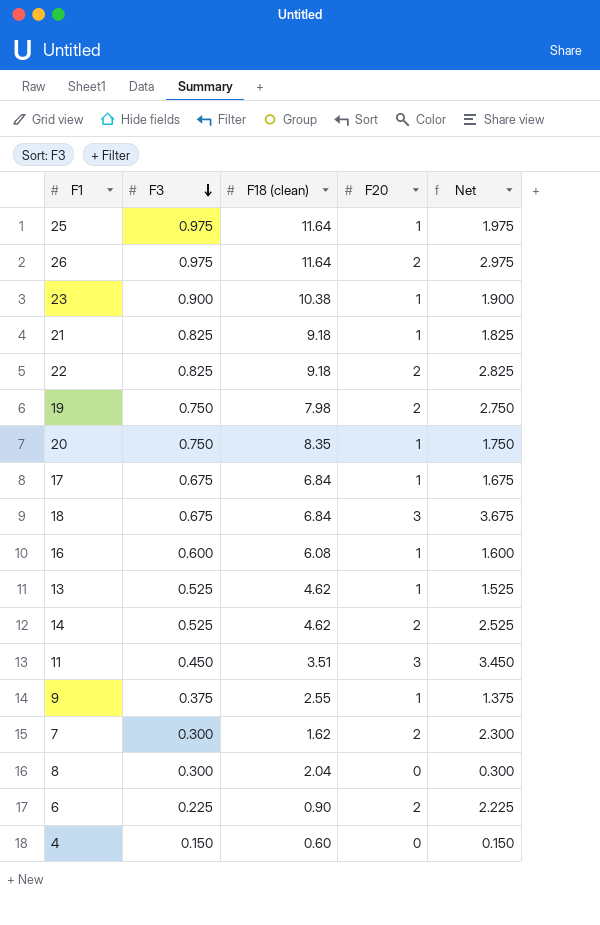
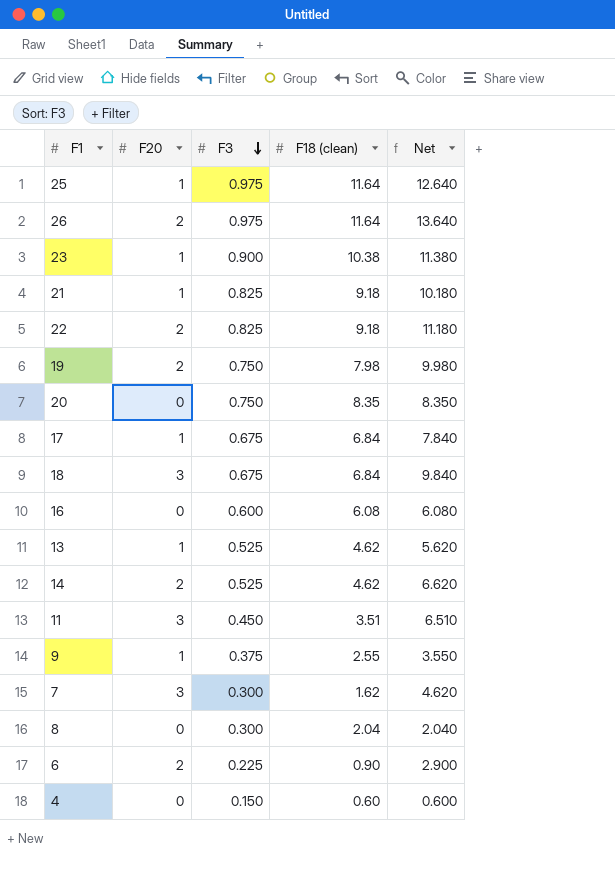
column F20 | position: 4 -> 2
column Net | formula: [F3] + [F20] -> [F20] + [F18 (clean)]
20 | F20: 1 -> 0
16 | F20: 1 -> 0
7 | F20: 2 -> 3

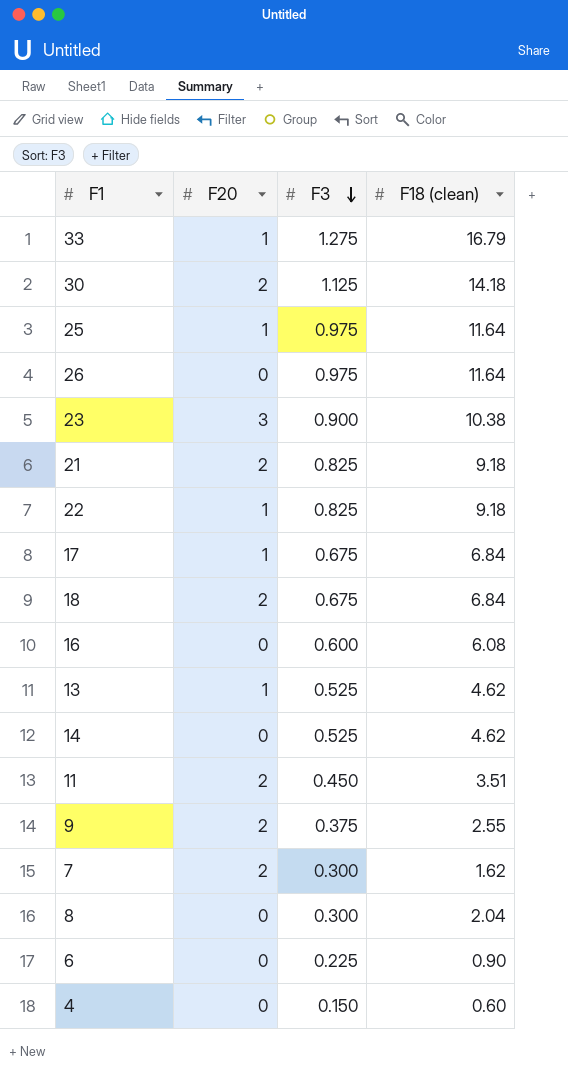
column Net | formula: [F20] + [F18 (clean)] -> none
row 19: 2 | 0.750 | 7.98 | 9.980 -> none
row 20: 0 | 0.750 | 8.35 | 8.350 -> none
row 33: none -> 1 | 1.275 | 16.79
row 30: none -> 2 | 1.125 | 14.18
26 | F20: 2 -> 0
23 | F20: 1 -> 3
21 | F20: 1 -> 2
22 | F20: 2 -> 1
18 | F20: 3 -> 2
14 | F20: 2 -> 0
11 | F20: 3 -> 2
9 | F20: 1 -> 2
7 | F20: 3 -> 2
6 | F20: 2 -> 0

